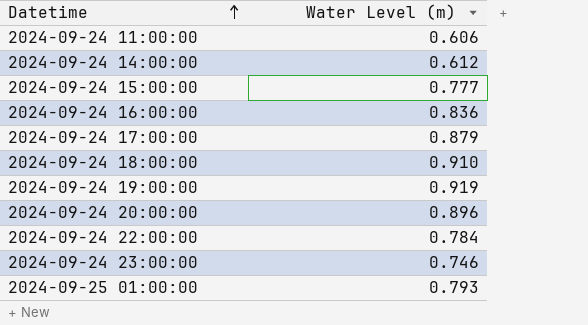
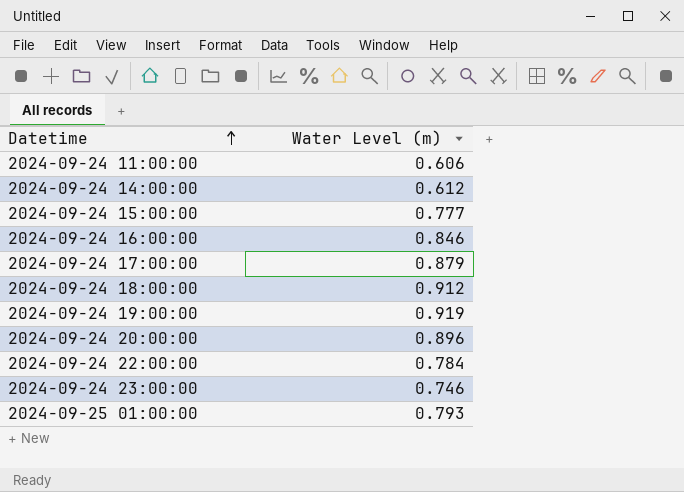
2024-09-24 16:00:00 | Water Level (m): 0.836 -> 0.846
2024-09-24 18:00:00 | Water Level (m): 0.910 -> 0.912

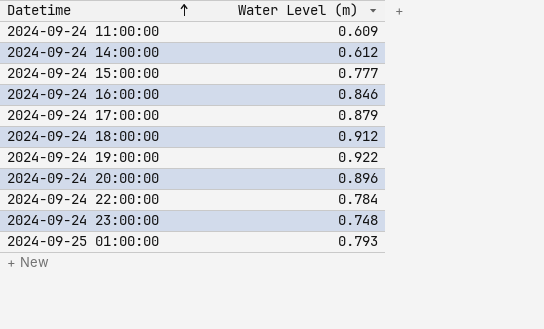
2024-09-24 11:00:00 | Water Level (m): 0.606 -> 0.609
2024-09-24 19:00:00 | Water Level (m): 0.919 -> 0.922
2024-09-24 23:00:00 | Water Level (m): 0.746 -> 0.748

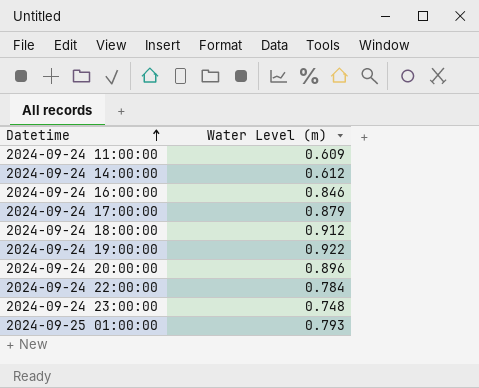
row 2024-09-24 15:00:00: 0.777 -> none

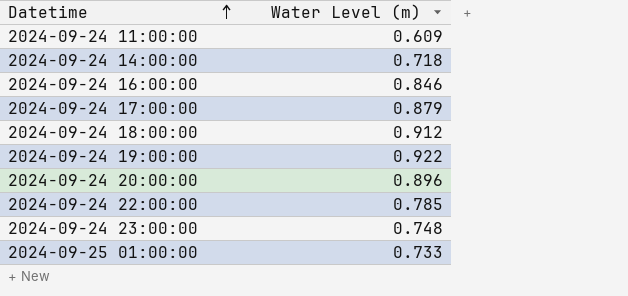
2024-09-24 14:00:00 | Water Level (m): 0.612 -> 0.718
2024-09-24 22:00:00 | Water Level (m): 0.784 -> 0.785
2024-09-25 01:00:00 | Water Level (m): 0.793 -> 0.733

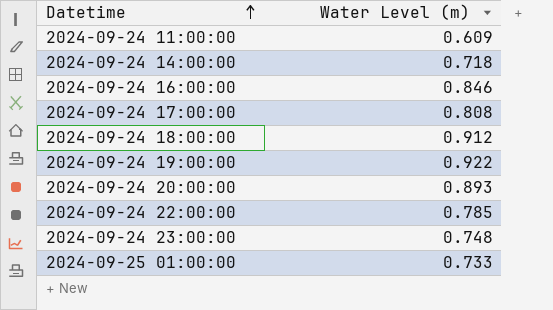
2024-09-24 17:00:00 | Water Level (m): 0.879 -> 0.808
2024-09-24 20:00:00 | Water Level (m): 0.896 -> 0.893

